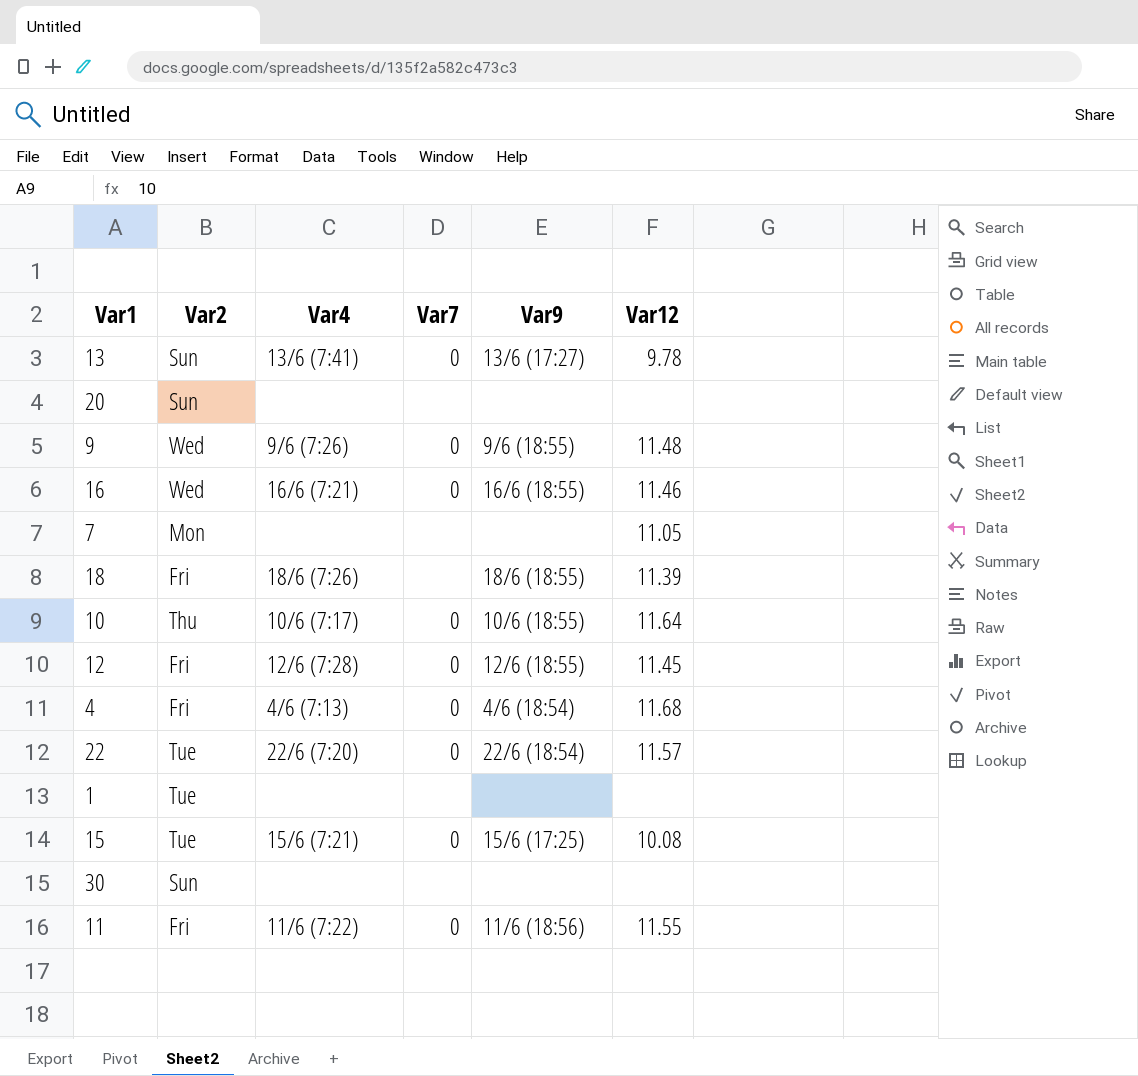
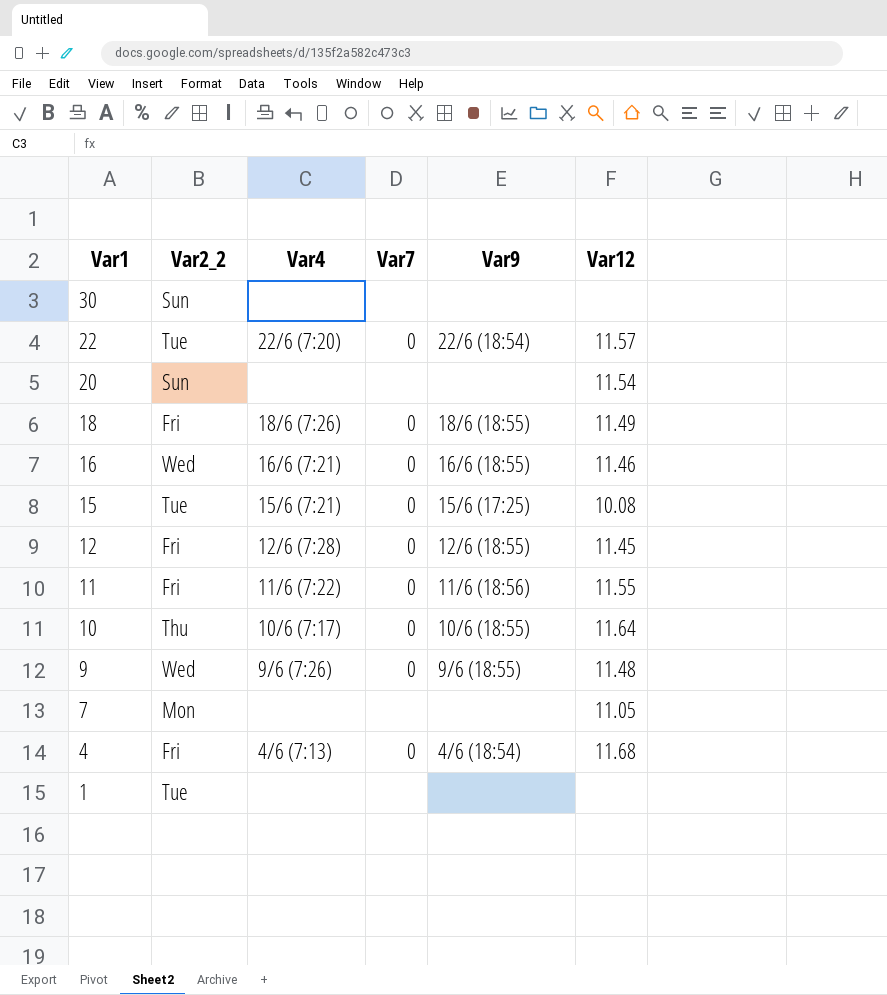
row order: none -> Var1 descending
column name: Var2 -> Var2_2
row 13: Sun | 13/6 (7:41) | 0 | 13/6 (17:27) | 9.78 -> none
20 | Var12: none -> 11.54
18 | Var7: none -> 0
18 | Var12: 11.39 -> 11.49

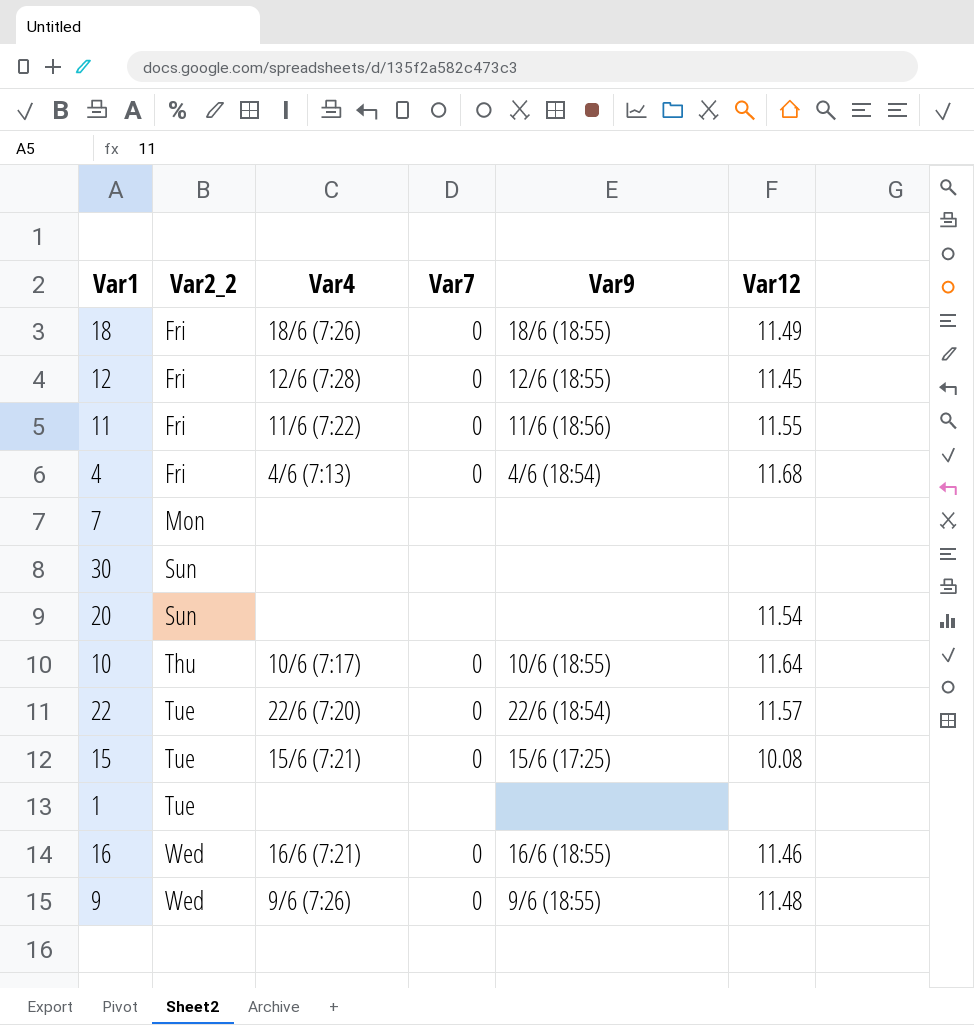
row order: Var1 descending -> Var2_2 ascending
7 | Var12: 11.05 -> none

